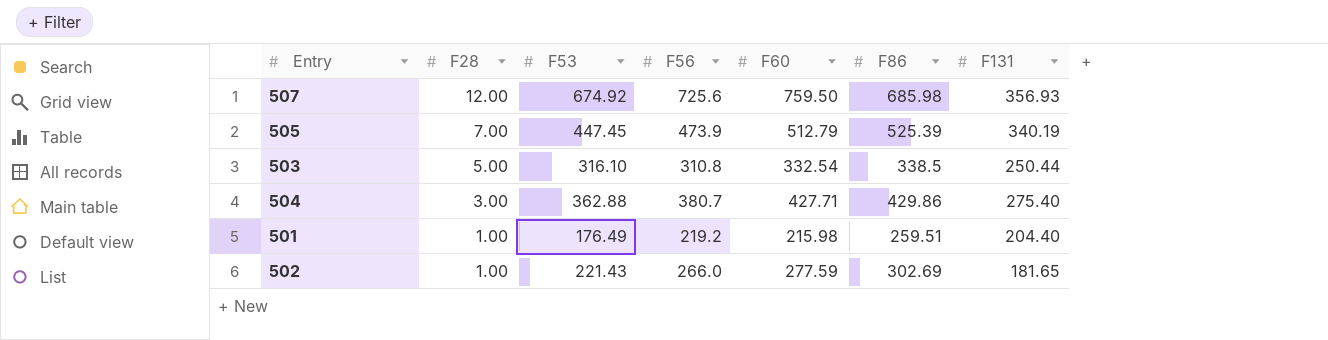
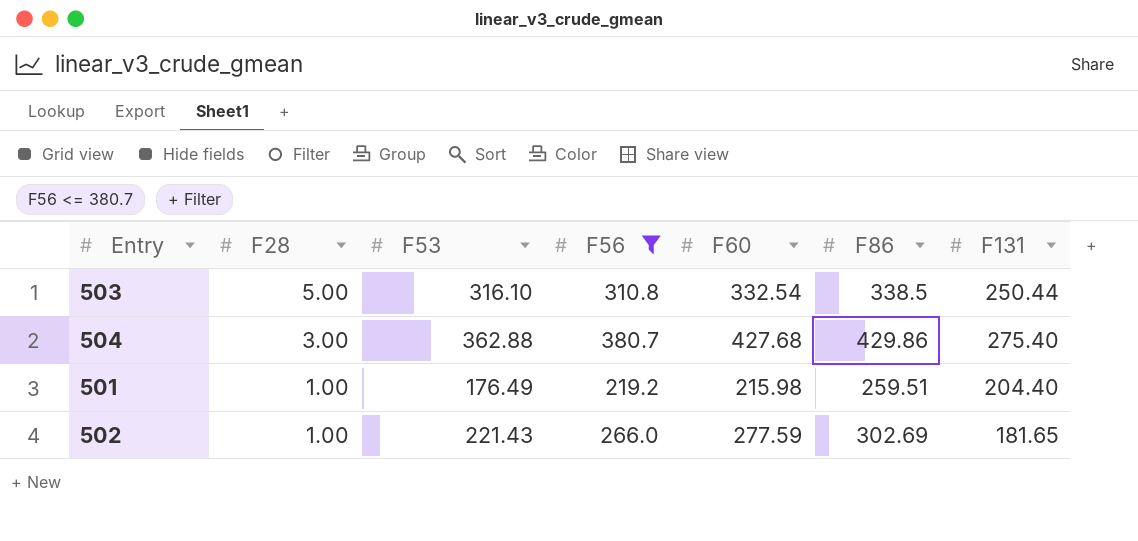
filter: none -> F56 <= 380.7
504 | F60: 427.71 -> 427.68

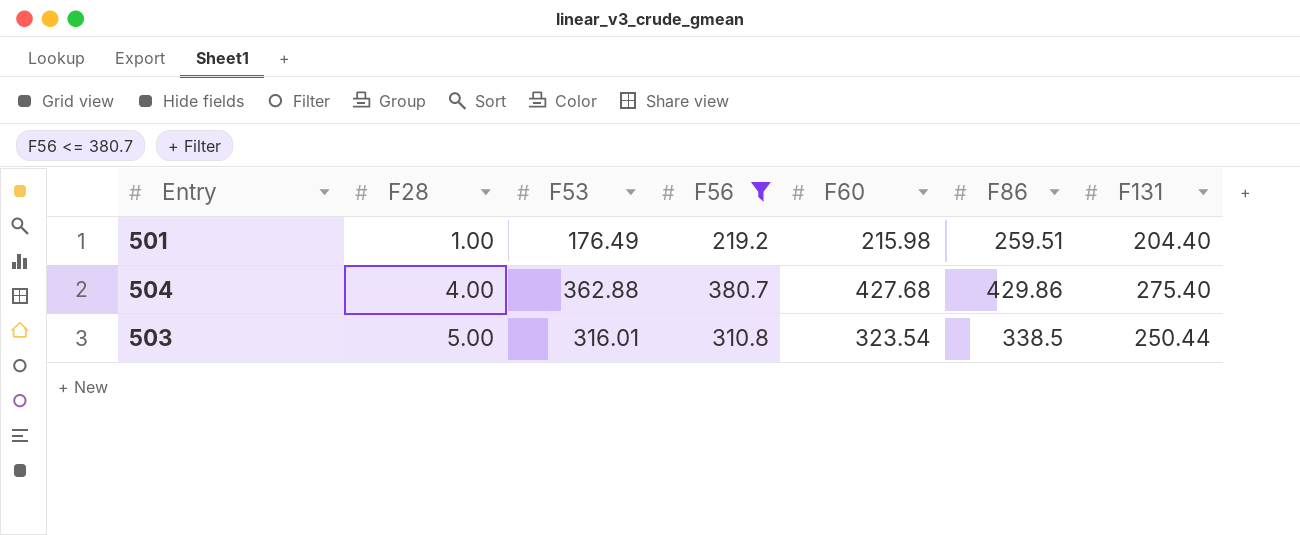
row order: F28 descending -> F28 ascending
row 502: 1.00 | 221.43 | 266.0 | 277.59 | 302.69 | 181.65 -> none
504 | F28: 3.00 -> 4.00
503 | F53: 316.10 -> 316.01
503 | F60: 332.54 -> 323.54

